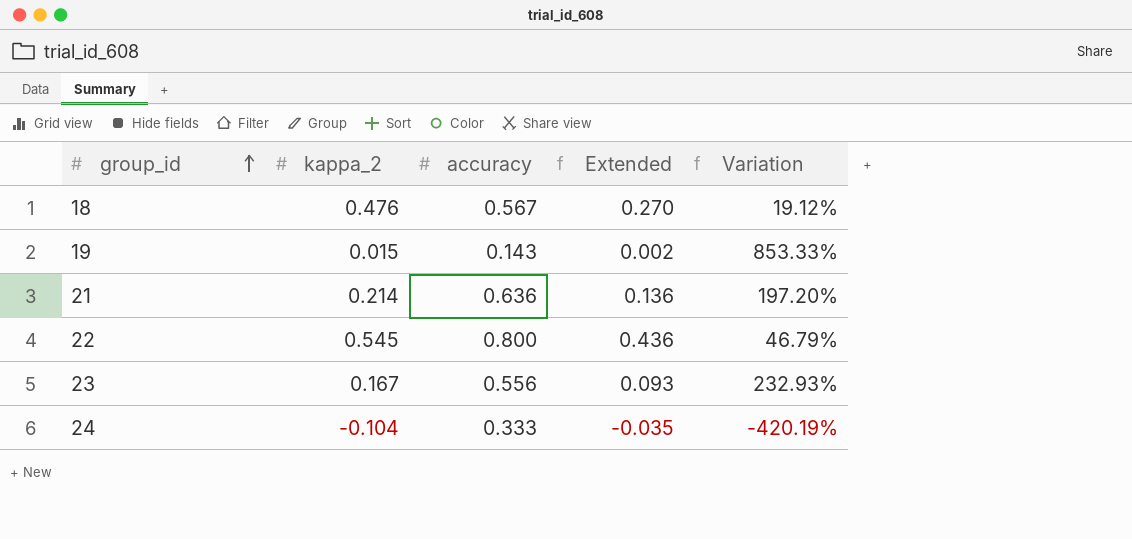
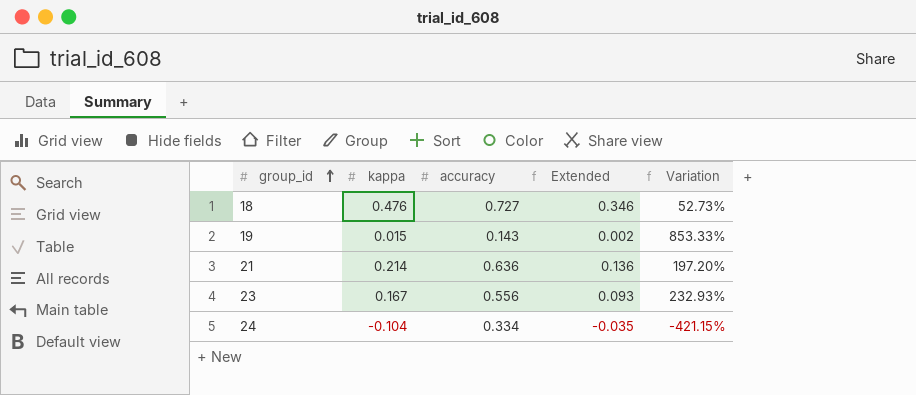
column name: kappa_2 -> kappa
row 22: 0.545 | 0.800 | 0.436 | 46.79% -> none
18 | accuracy: 0.567 -> 0.727
18 | Extended: 0.270 -> 0.346
18 | Variation: 19.12% -> 52.73%
24 | accuracy: 0.333 -> 0.334
24 | Variation: -420.19% -> -421.15%

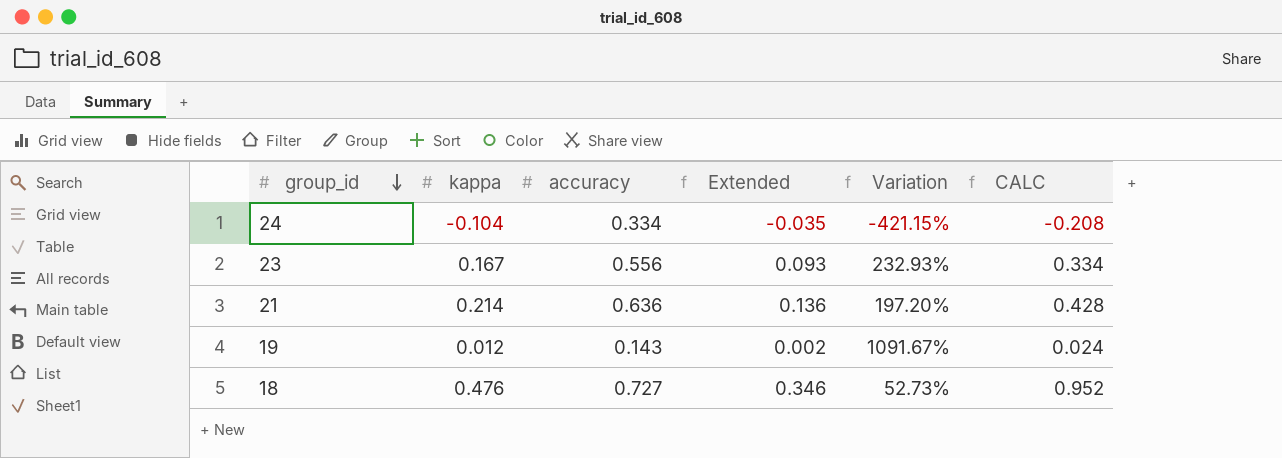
row order: group_id ascending -> group_id descending
column CALC | formula: none -> [kappa] * 2
19 | kappa: 0.015 -> 0.012
19 | Variation: 853.33% -> 1091.67%

